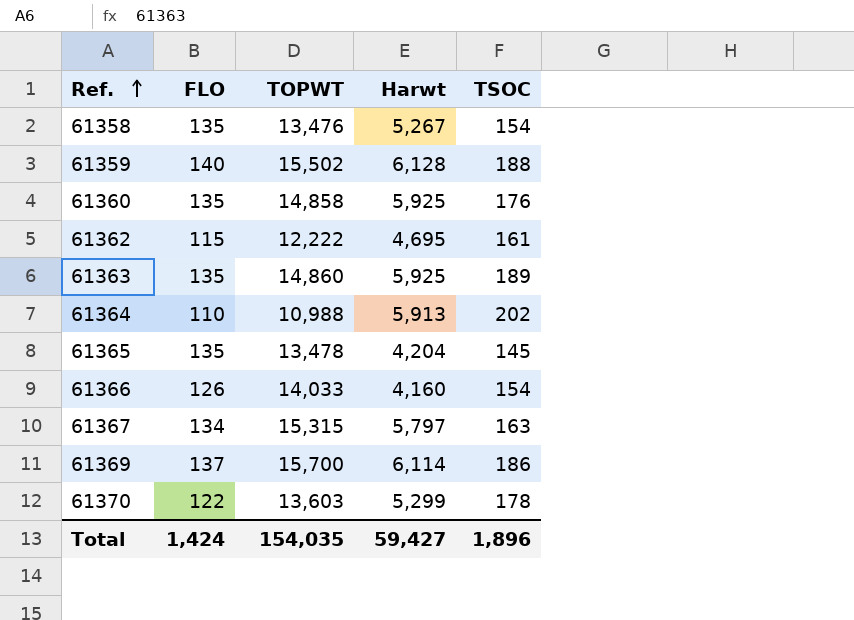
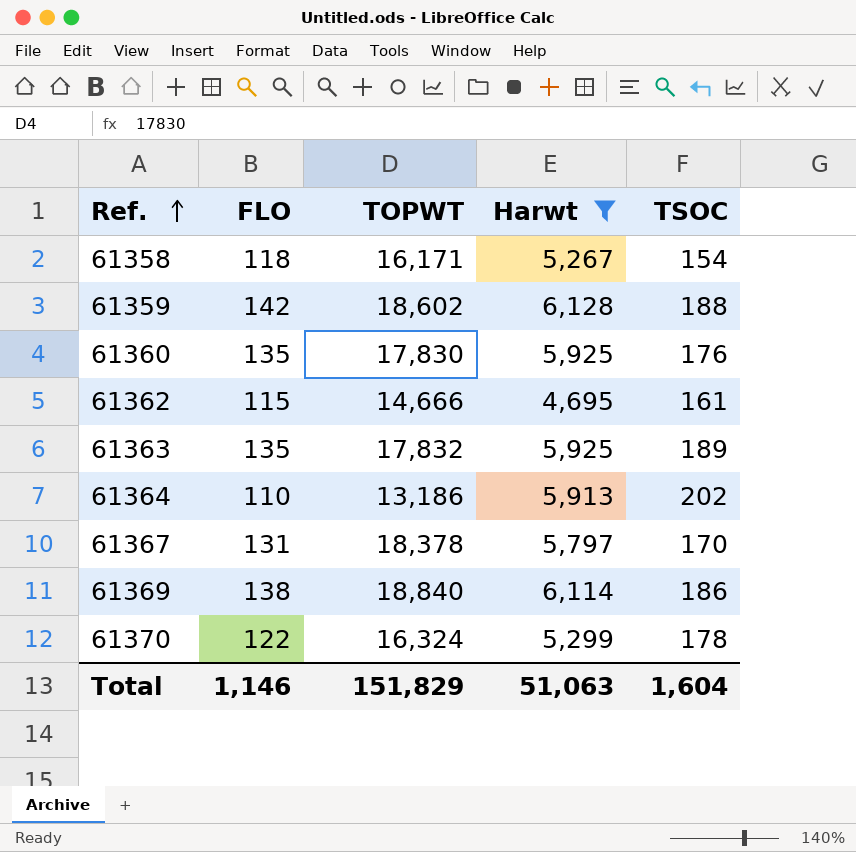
filter: none -> Harwt >= 4,695
61358 | FLO: 135 -> 118
61358 | TOPWT: 13,476 -> 16,171
61359 | FLO: 140 -> 142
61359 | TOPWT: 15,502 -> 18,602
61360 | TOPWT: 14,858 -> 17,830
61362 | TOPWT: 12,222 -> 14,666
61363 | TOPWT: 14,860 -> 17,832
61364 | TOPWT: 10,988 -> 13,186
61367 | FLO: 134 -> 131
61367 | TOPWT: 15,315 -> 18,378
61367 | TSOC: 163 -> 170
61369 | FLO: 137 -> 138
61369 | TOPWT: 15,700 -> 18,840
61370 | TOPWT: 13,603 -> 16,324
Total | FLO: 1,424 -> 1,146
Total | TOPWT: 154,035 -> 151,829
Total | Harwt: 59,427 -> 51,063
Total | TSOC: 1,896 -> 1,604

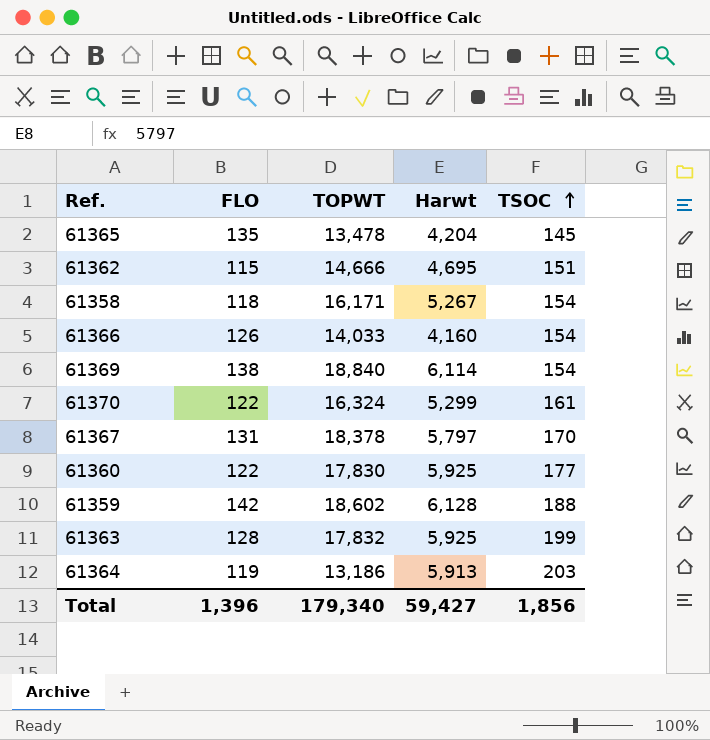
filter: Harwt >= 4,695 -> none
row order: Ref. ascending -> TSOC ascending
61362 | TSOC: 161 -> 151
61369 | TSOC: 186 -> 154
61370 | TSOC: 178 -> 161
61360 | FLO: 135 -> 122
61360 | TSOC: 176 -> 177
61363 | FLO: 135 -> 128
61363 | TSOC: 189 -> 199
61364 | FLO: 110 -> 119
61364 | TSOC: 202 -> 203
Total | FLO: 1,146 -> 1,396
Total | TOPWT: 151,829 -> 179,340
Total | Harwt: 51,063 -> 59,427
Total | TSOC: 1,604 -> 1,856

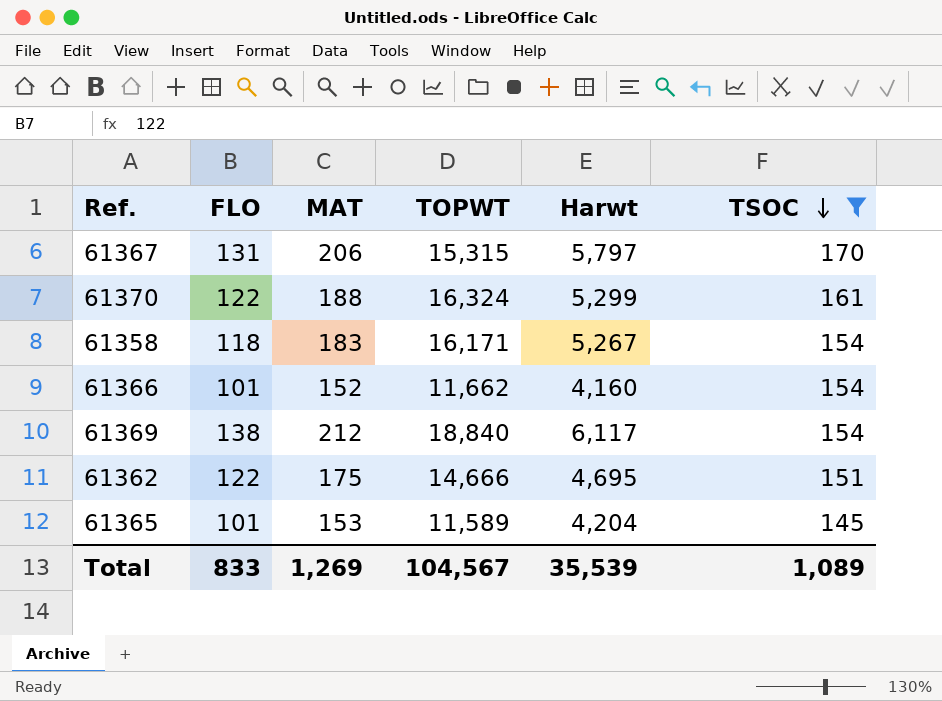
filter: none -> TSOC <= 170
row order: TSOC ascending -> TSOC descending
column MAT | position: none -> 3
61367 | TOPWT: 18,378 -> 15,315
61366 | FLO: 126 -> 101
61366 | TOPWT: 14,033 -> 11,662
61369 | Harwt: 6,114 -> 6,117
61362 | FLO: 115 -> 122
61365 | FLO: 135 -> 101
61365 | TOPWT: 13,478 -> 11,589
Total | FLO: 1,396 -> 833
Total | TOPWT: 179,340 -> 104,567
Total | Harwt: 59,427 -> 35,539
Total | TSOC: 1,856 -> 1,089

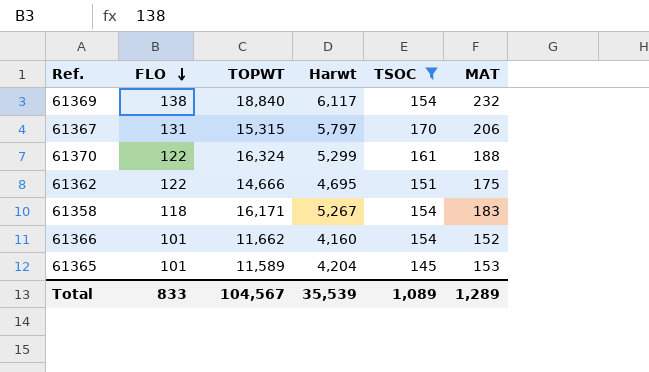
row order: TSOC descending -> FLO descending
column MAT | position: 3 -> 6
61369 | MAT: 212 -> 232
Total | MAT: 1,269 -> 1,289

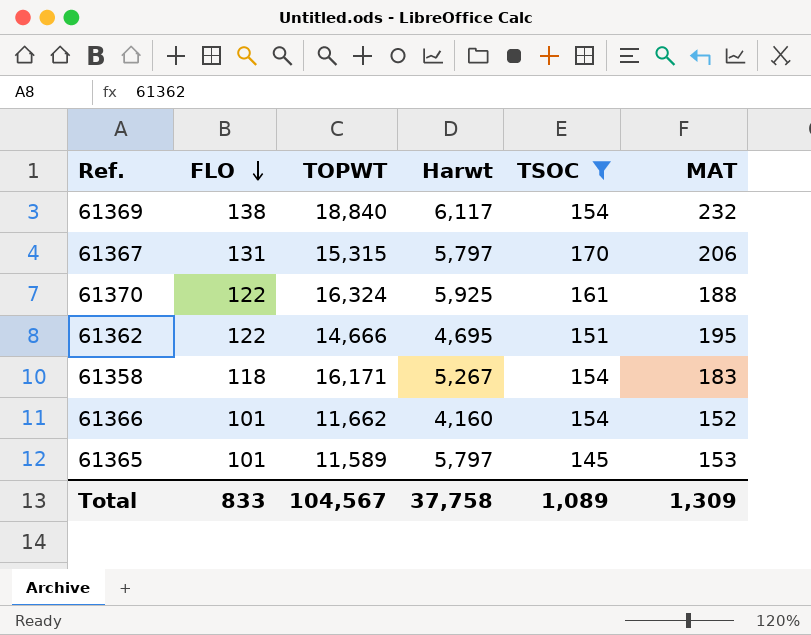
61370 | Harwt: 5,299 -> 5,925
61362 | MAT: 175 -> 195
61365 | Harwt: 4,204 -> 5,797
Total | Harwt: 35,539 -> 37,758
Total | MAT: 1,289 -> 1,309

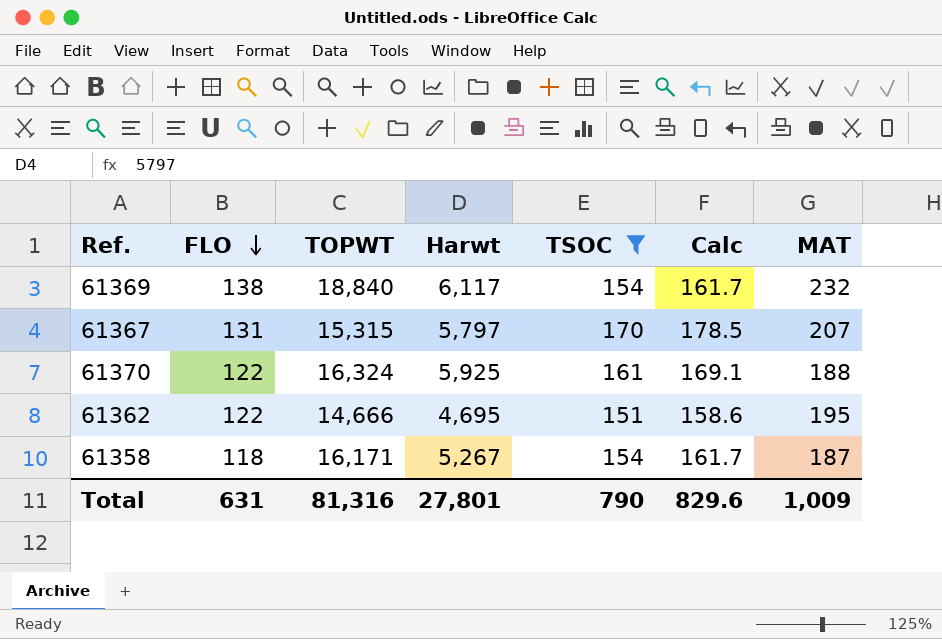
column Calc | formula: none -> [TSOC] * 1.05
row 61366: 101 | 11,662 | 4,160 | 154 | 152 -> none
row 61365: 101 | 11,589 | 5,797 | 145 | 153 -> none
61367 | MAT: 206 -> 207
61358 | MAT: 183 -> 187
Total | FLO: 833 -> 631
Total | TOPWT: 104,567 -> 81,316
Total | Harwt: 37,758 -> 27,801
Total | TSOC: 1,089 -> 790
Total | MAT: 1,309 -> 1,009

